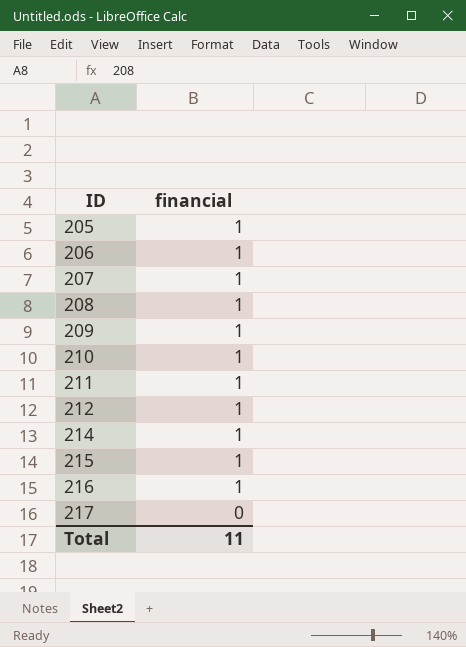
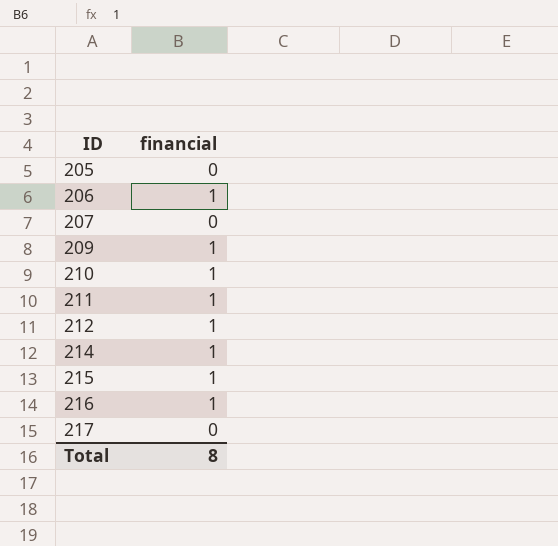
row 208: 1 -> none
205 | financial: 1 -> 0
207 | financial: 1 -> 0
Total | financial: 11 -> 8

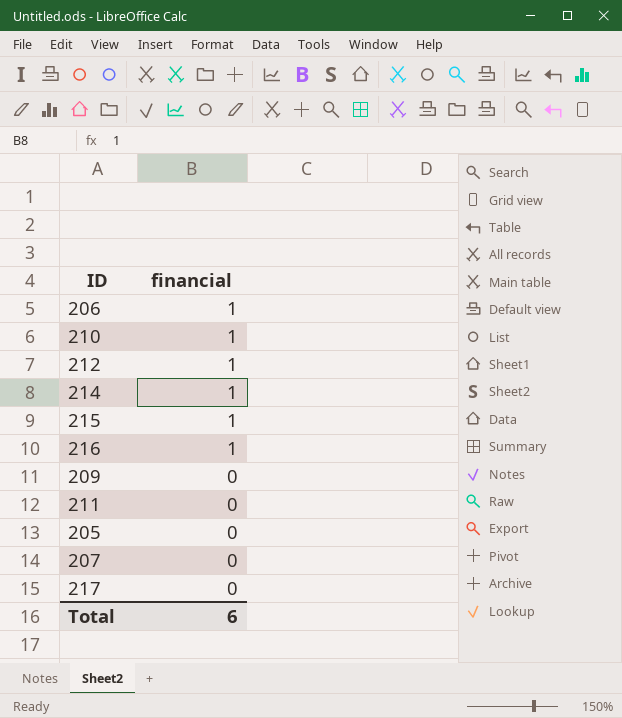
row order: ID ascending -> financial descending
209 | financial: 1 -> 0
211 | financial: 1 -> 0
Total | financial: 8 -> 6

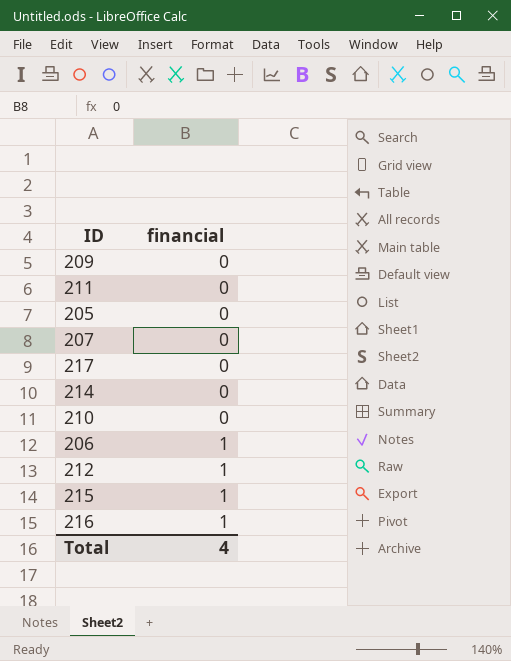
row order: financial descending -> financial ascending
214 | financial: 1 -> 0
210 | financial: 1 -> 0
Total | financial: 6 -> 4

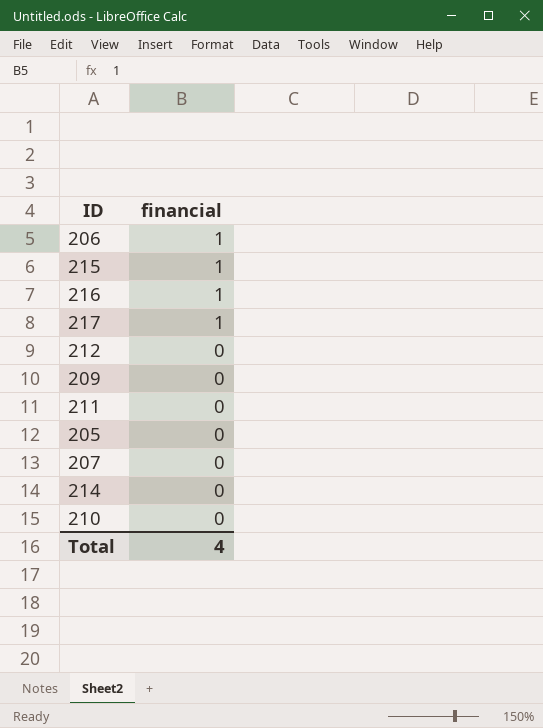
row order: financial ascending -> financial descending
217 | financial: 0 -> 1
212 | financial: 1 -> 0

